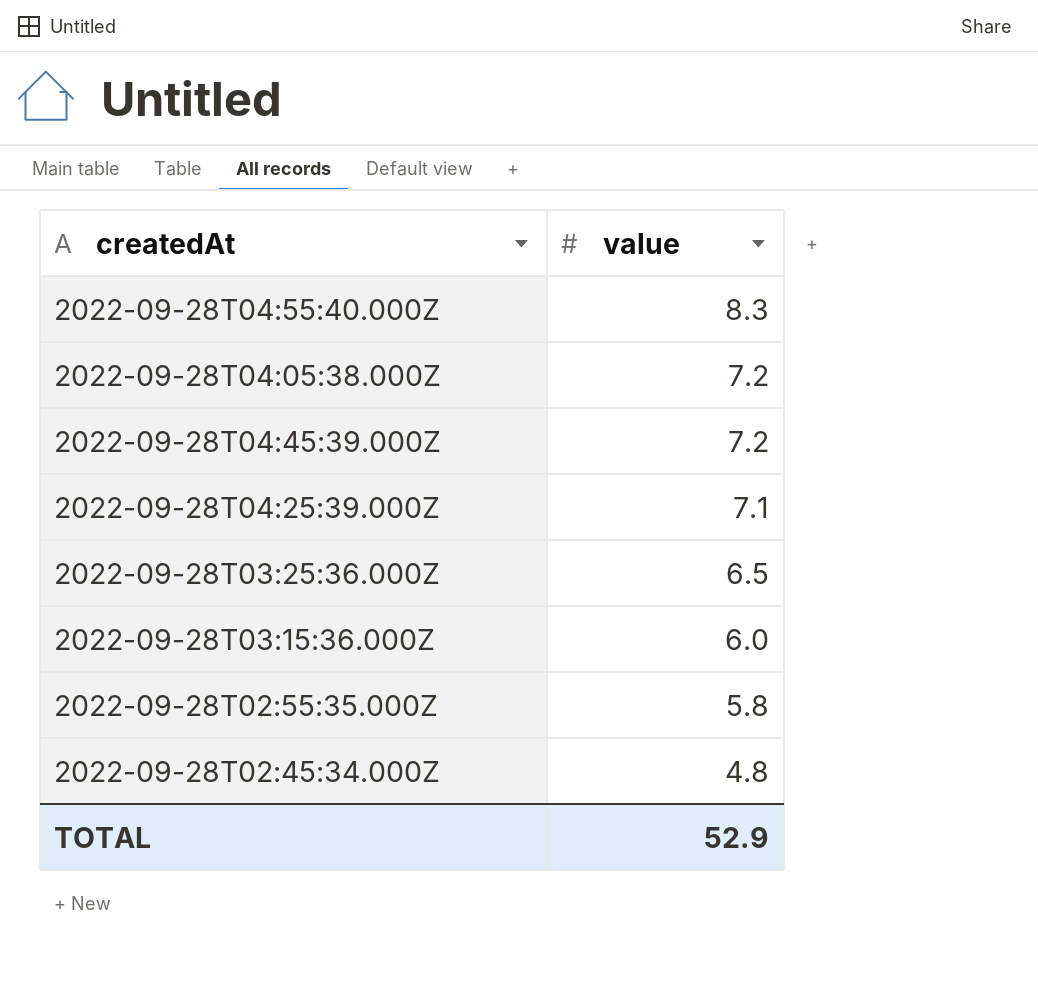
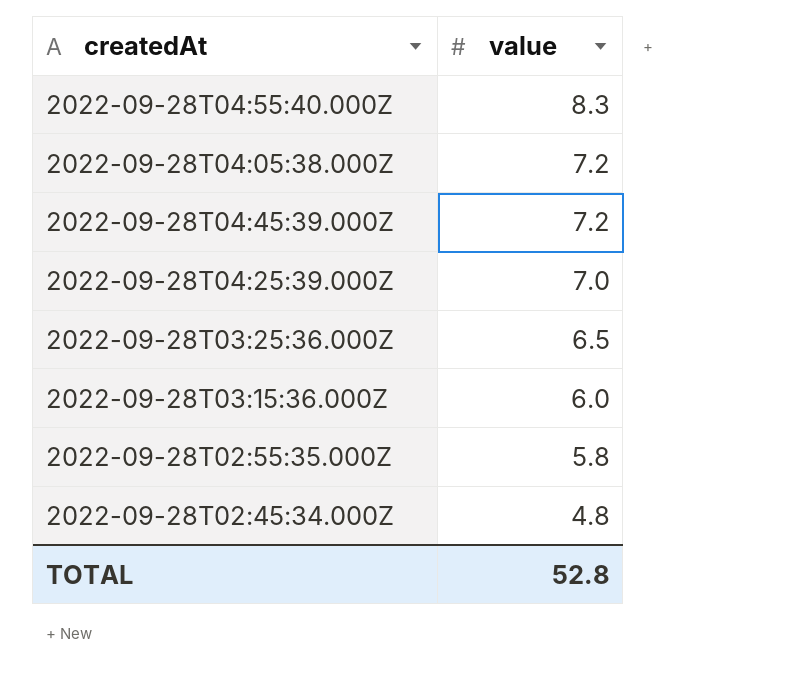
2022-09-28T04:25:39.000Z | value: 7.1 -> 7.0
TOTAL | value: 52.9 -> 52.8

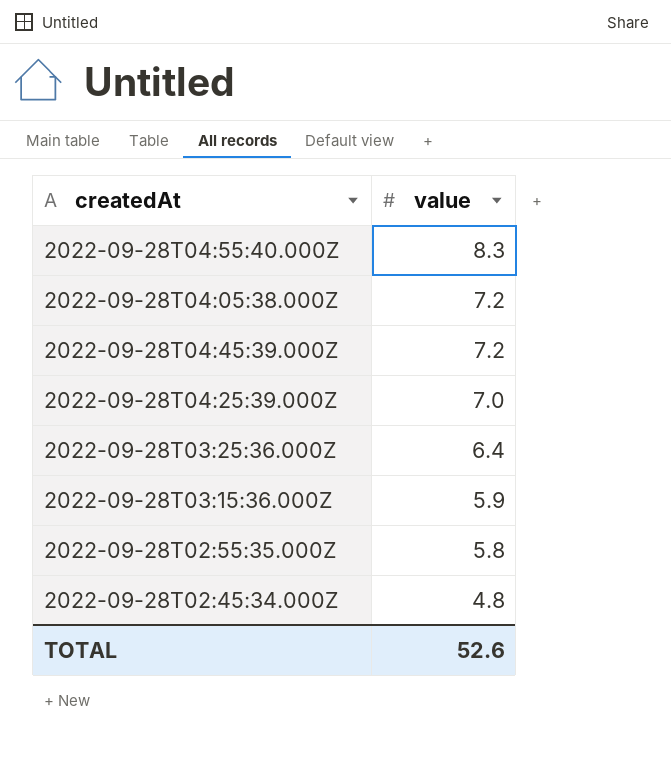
2022-09-28T03:25:36.000Z | value: 6.5 -> 6.4
2022-09-28T03:15:36.000Z | value: 6.0 -> 5.9
TOTAL | value: 52.8 -> 52.6

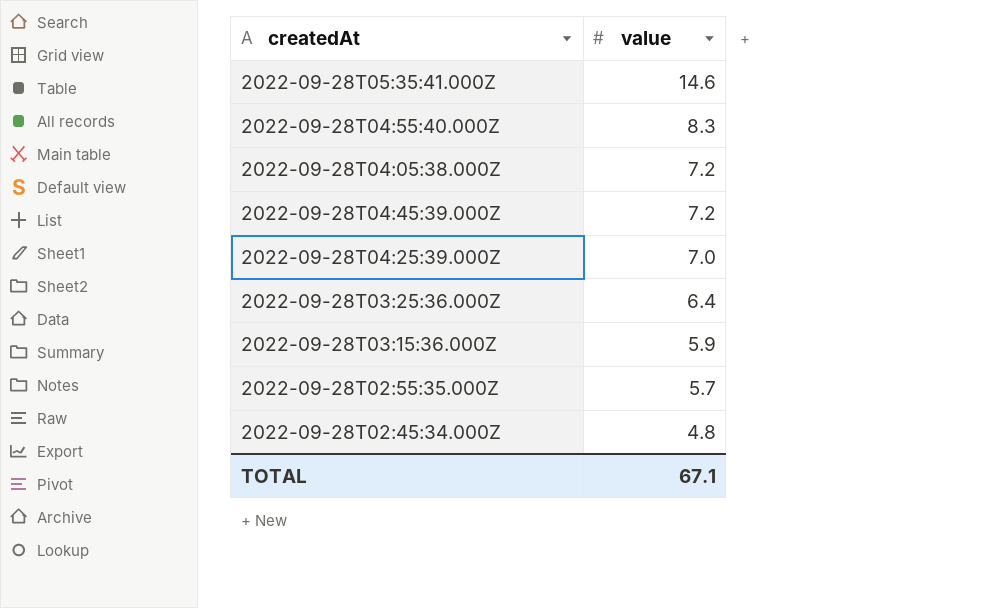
row 2022-09-28T05:35:41.000Z: none -> 14.6
2022-09-28T02:55:35.000Z | value: 5.8 -> 5.7
TOTAL | value: 52.6 -> 67.1

